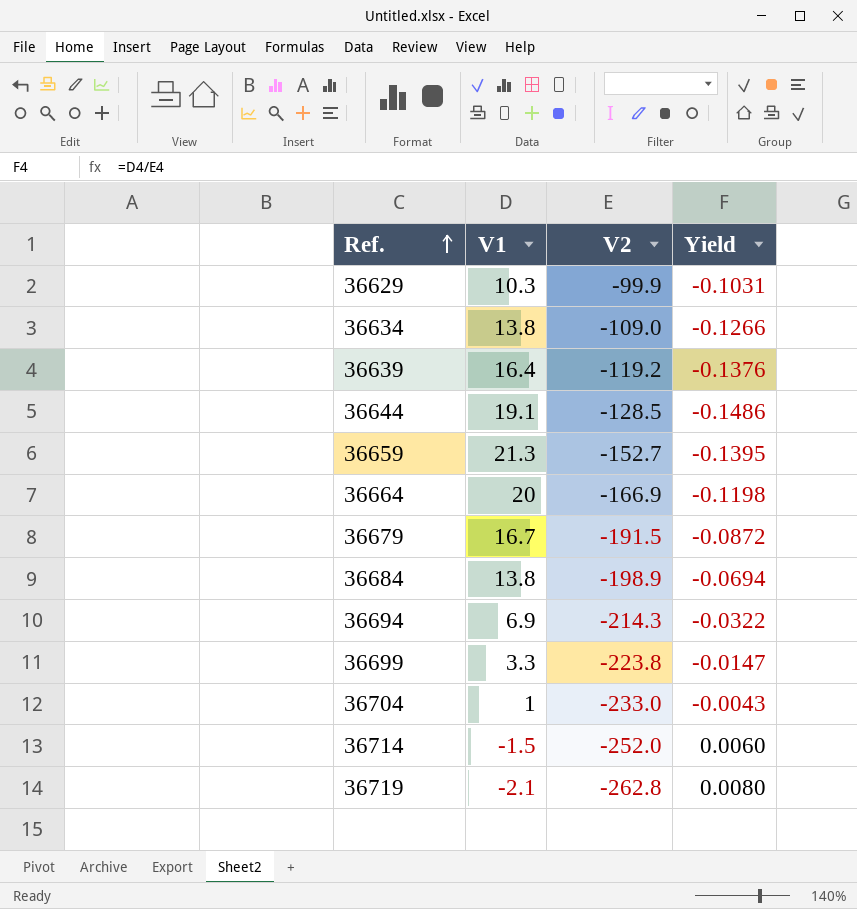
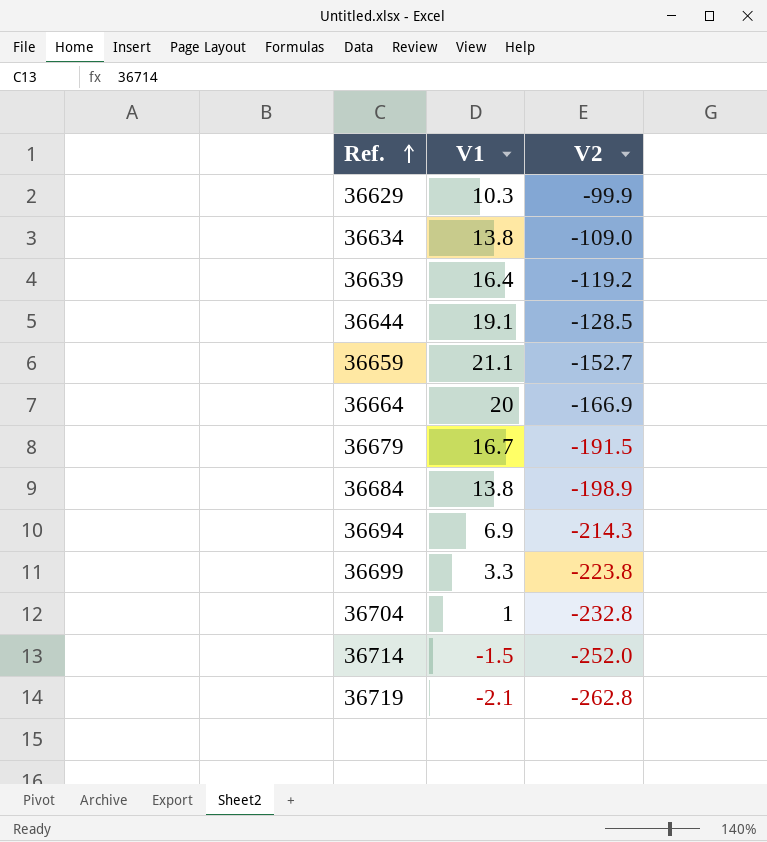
column Yield | formula: [V1] / [V2] -> none
36659 | V1: 21.3 -> 21.1
36704 | V2: -233.0 -> -232.8

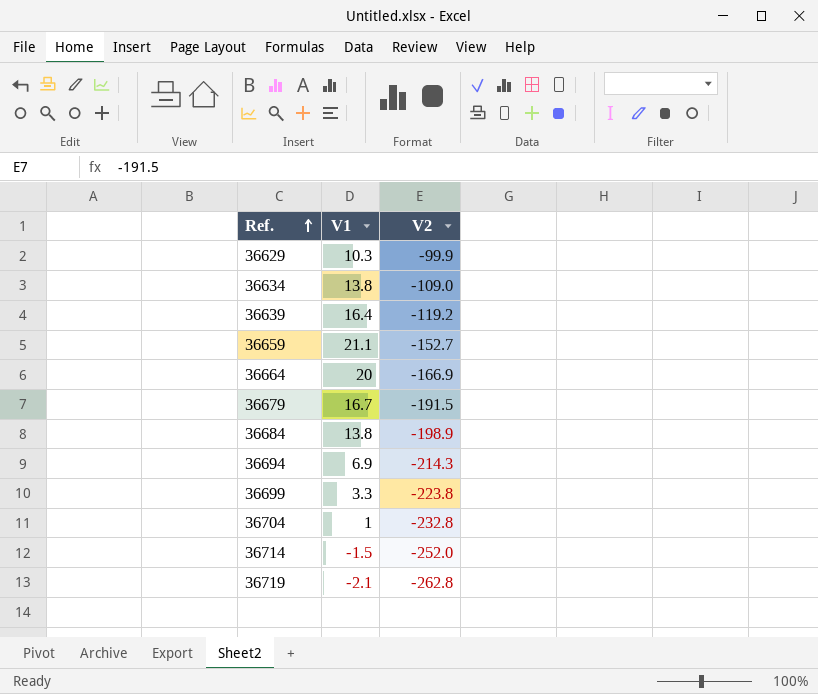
row 36644: 19.1 | -128.5 -> none

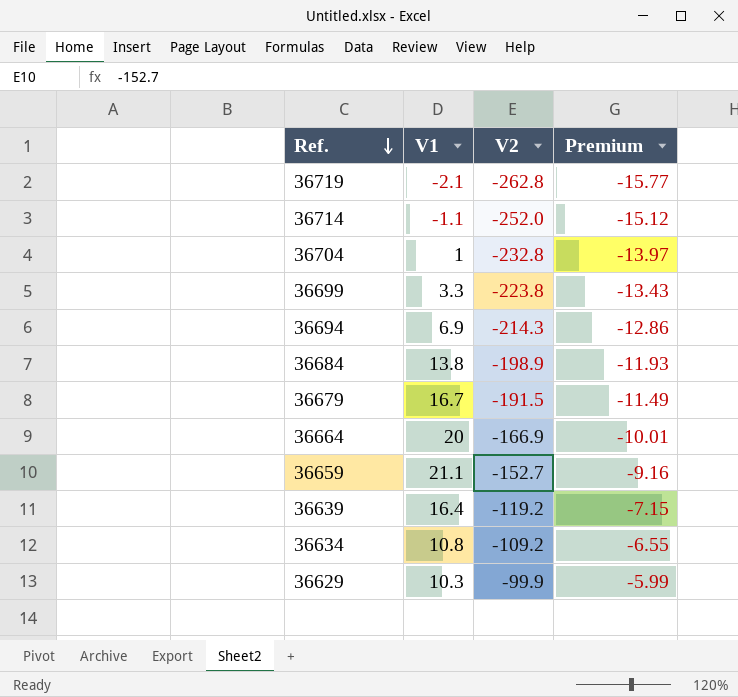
row order: Ref. ascending -> Ref. descending
column Premium | formula: none -> [V2] * 0.06
36714 | V1: -1.5 -> -1.1
36634 | V1: 13.8 -> 10.8
36634 | V2: -109.0 -> -109.2

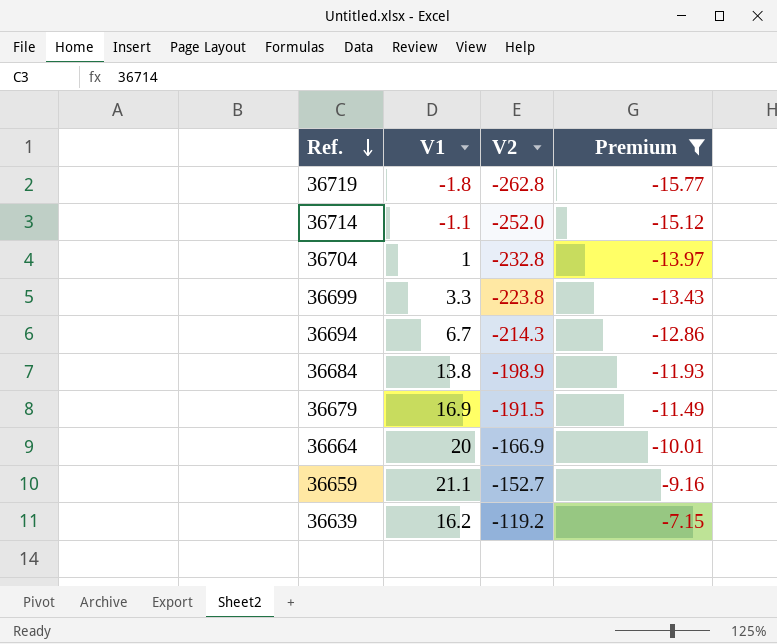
filter: none -> Premium <= -7.15
36719 | V1: -2.1 -> -1.8
36694 | V1: 6.9 -> 6.7
36679 | V1: 16.7 -> 16.9
36639 | V1: 16.4 -> 16.2

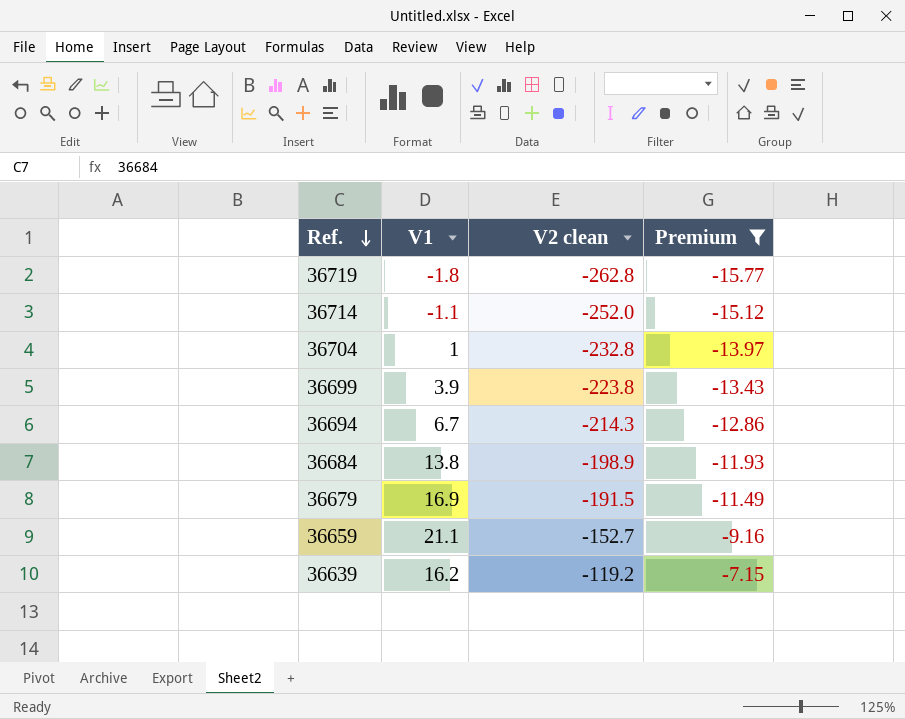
column name: V2 -> V2 clean
row 36664: 20 | -166.9 | -10.01 -> none
36699 | V1: 3.3 -> 3.9

